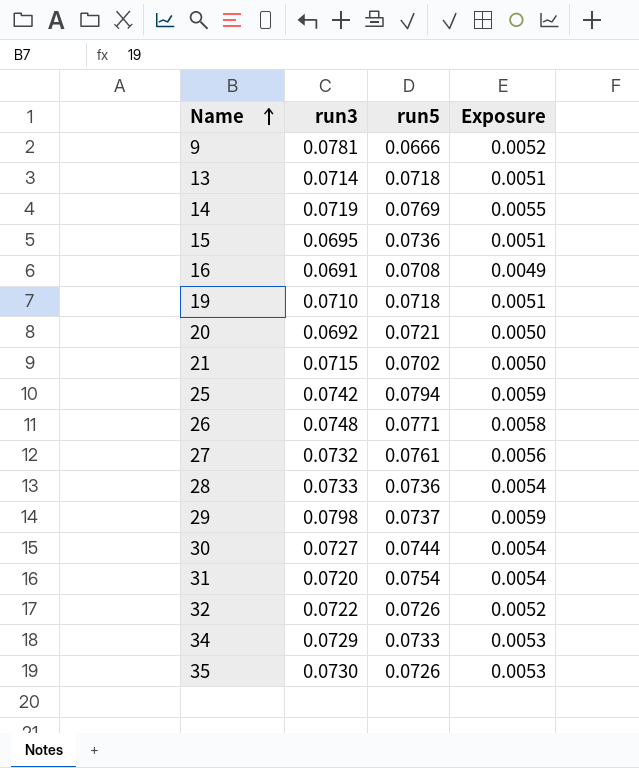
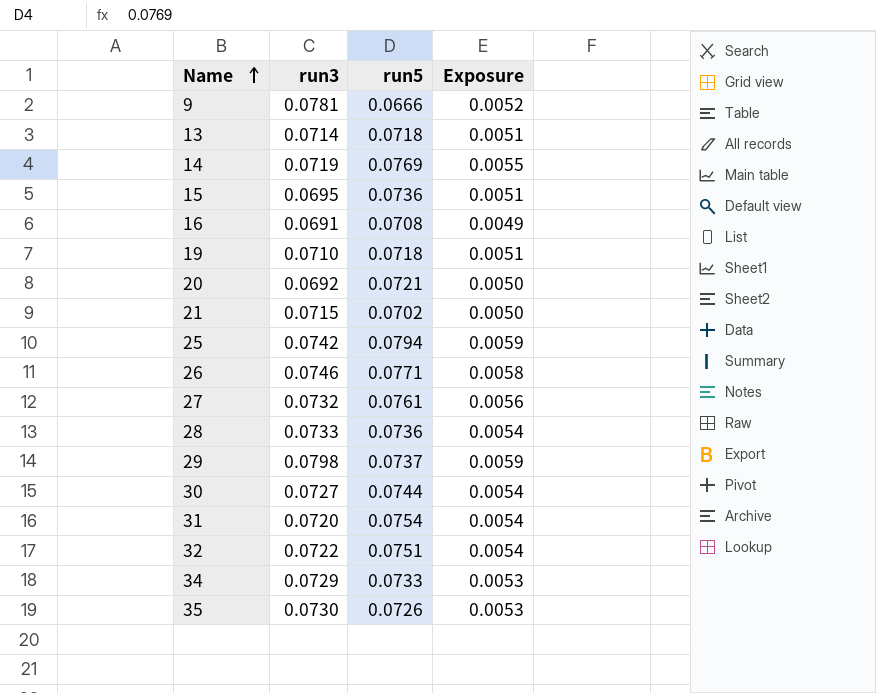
26 | run3: 0.0748 -> 0.0746
32 | run5: 0.0726 -> 0.0751
32 | Exposure: 0.0052 -> 0.0054

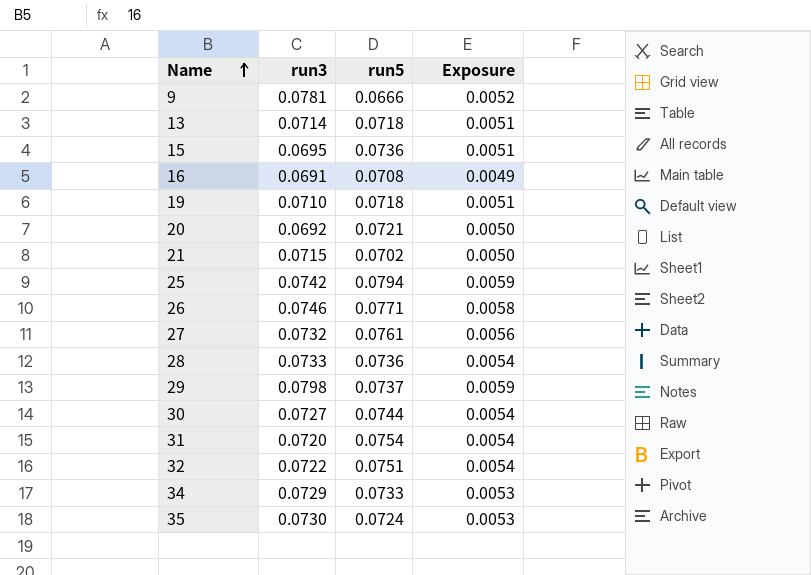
row 14: 0.0719 | 0.0769 | 0.0055 -> none
35 | run5: 0.0726 -> 0.0724

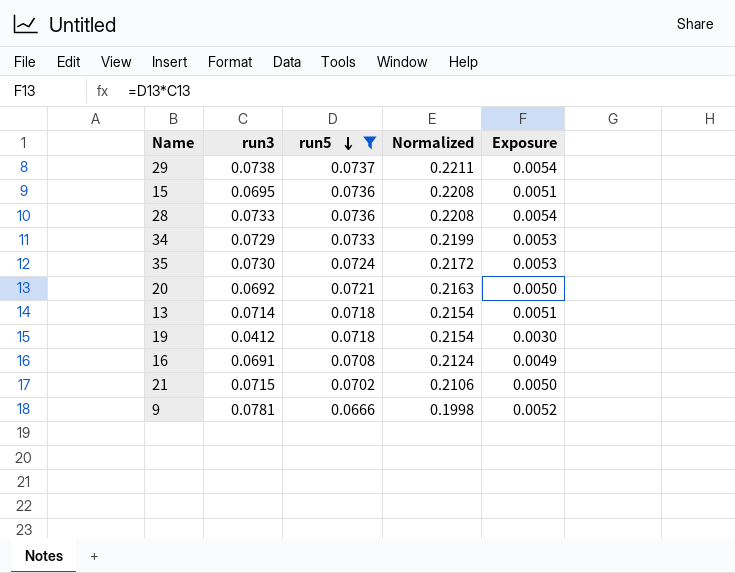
filter: none -> run5 <= 0.0737
row order: Name ascending -> run5 descending
column Normalized | formula: none -> [run5] * 3
29 | run3: 0.0798 -> 0.0738
29 | Exposure: 0.0059 -> 0.0054
19 | run3: 0.0710 -> 0.0412
19 | Exposure: 0.0051 -> 0.0030

